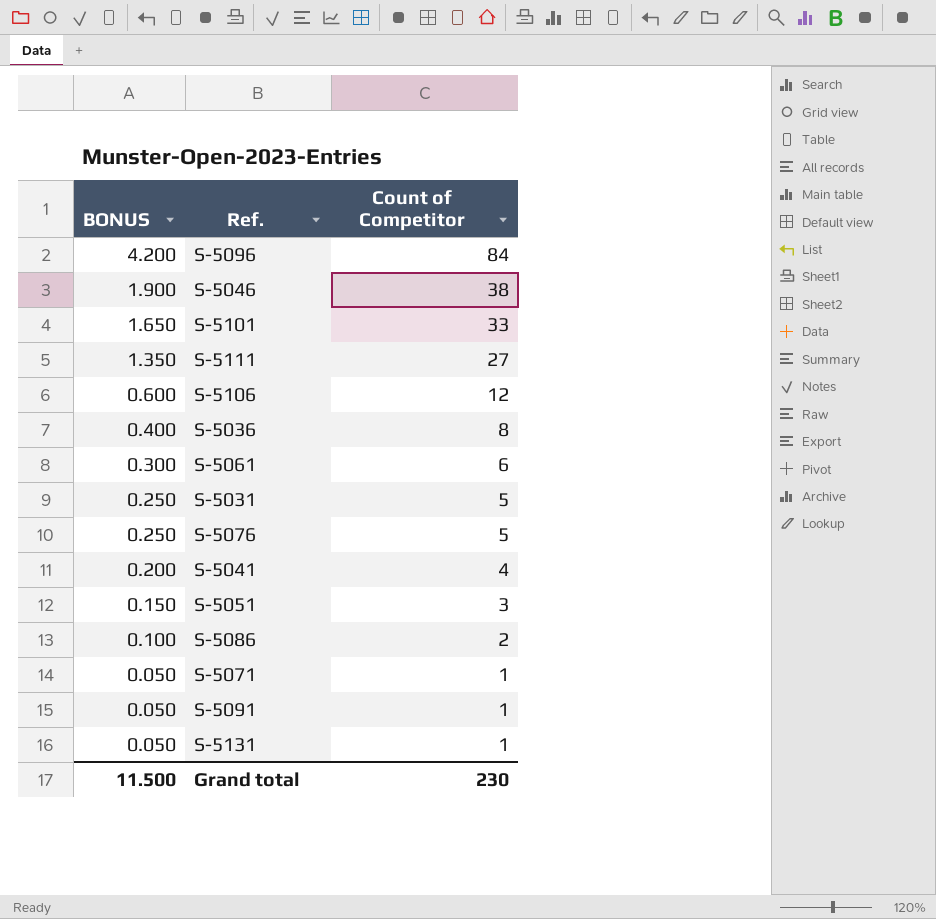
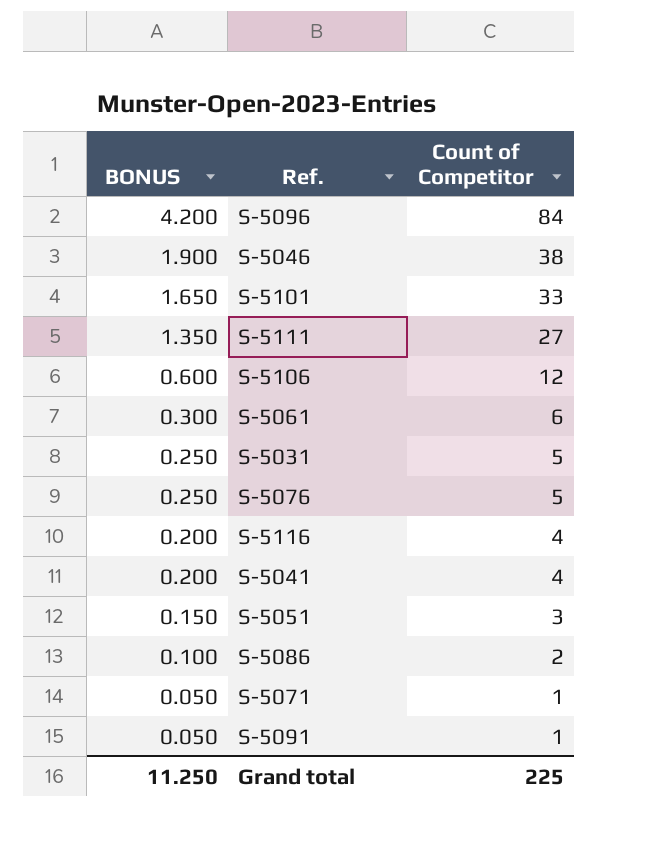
row S-5036: 0.400 | 8 -> none
row S-5131: 0.050 | 1 -> none
row S-5116: none -> 0.200 | 4
Grand total | BONUS: 11.500 -> 11.250
Grand total | Count of Competitor: 230 -> 225

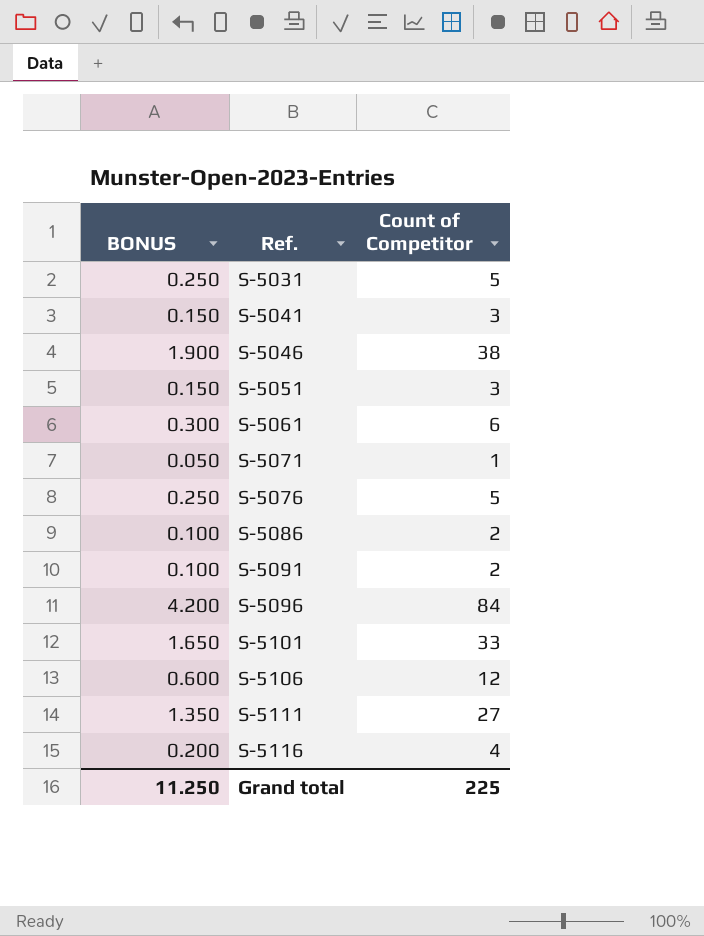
row order: BONUS descending -> Ref. ascending
S-5041 | BONUS: 0.200 -> 0.150
S-5041 | Count of Competitor: 4 -> 3
S-5091 | BONUS: 0.050 -> 0.100
S-5091 | Count of Competitor: 1 -> 2

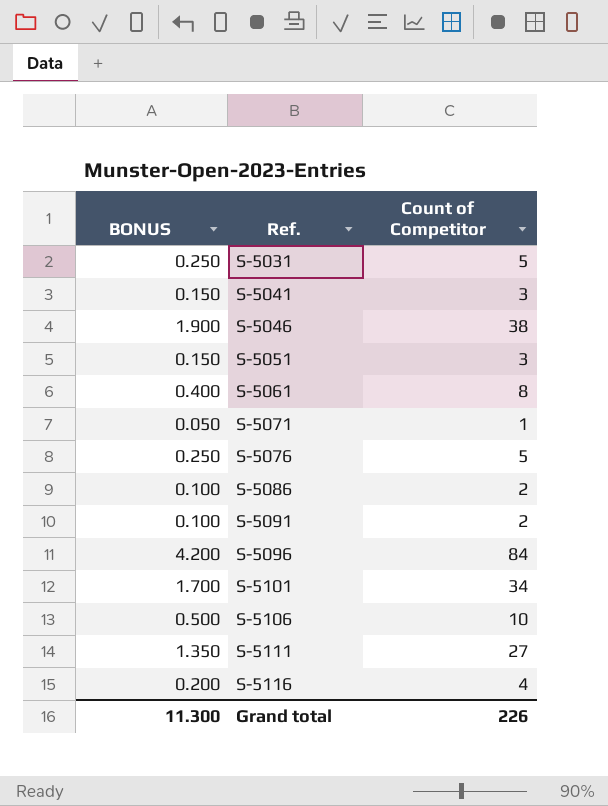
S-5061 | BONUS: 0.300 -> 0.400
S-5061 | Count of Competitor: 6 -> 8
S-5101 | BONUS: 1.650 -> 1.700
S-5101 | Count of Competitor: 33 -> 34
S-5106 | BONUS: 0.600 -> 0.500
S-5106 | Count of Competitor: 12 -> 10
Grand total | BONUS: 11.250 -> 11.300
Grand total | Count of Competitor: 225 -> 226

